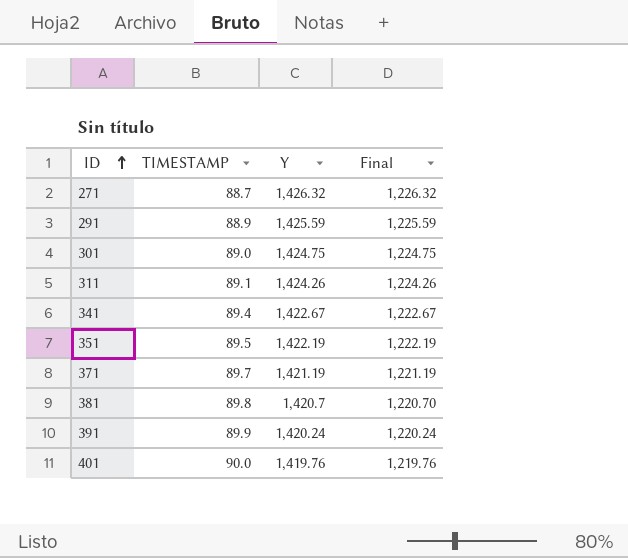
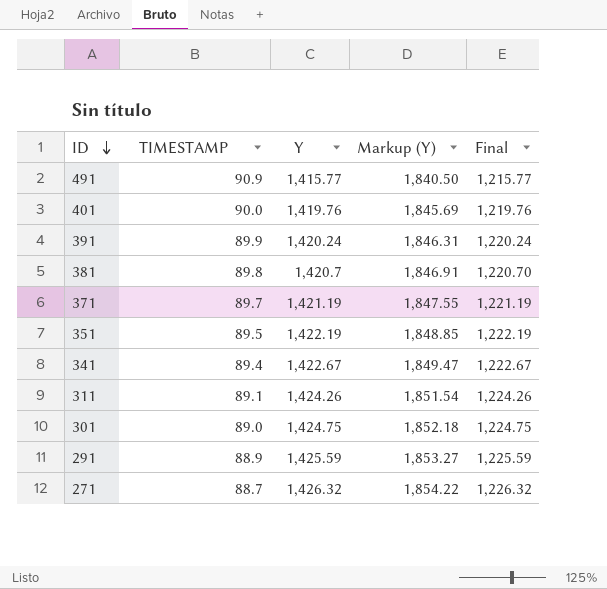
row order: ID ascending -> ID descending
column Markup (Y) | formula: none -> [Y] * 1.3
row 491: none -> 90.9 | 1,415.77 | 1,840.50 | 1,215.77

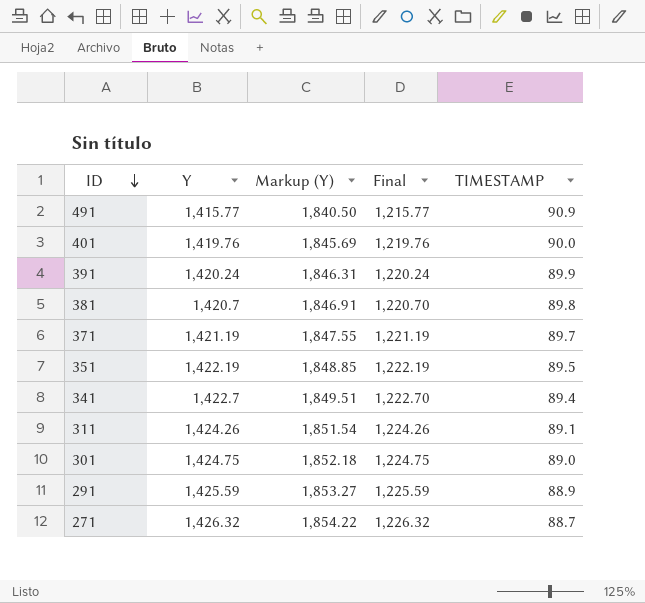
column TIMESTAMP | position: 2 -> 5
341 | Y: 1,422.67 -> 1,422.7
341 | Markup (Y): 1,849.47 -> 1,849.51
341 | Final: 1,222.67 -> 1,222.70

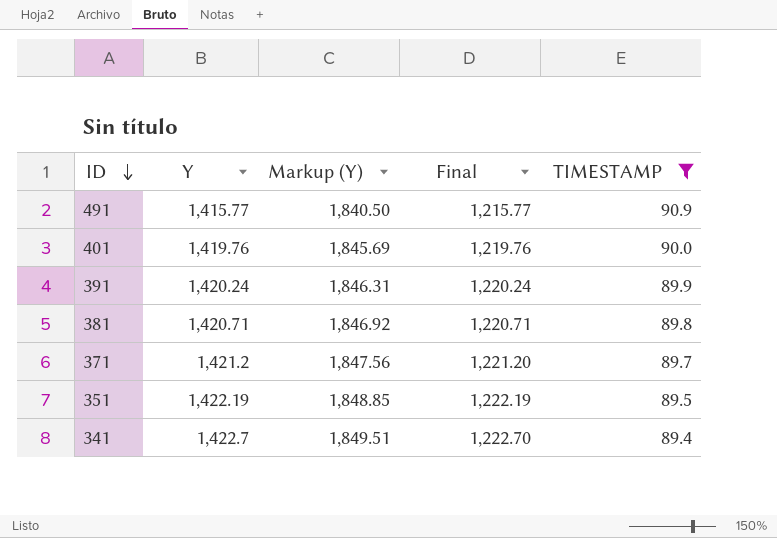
filter: none -> TIMESTAMP >= 89.4
381 | Y: 1,420.7 -> 1,420.71
381 | Markup (Y): 1,846.91 -> 1,846.92
381 | Final: 1,220.70 -> 1,220.71
371 | Y: 1,421.19 -> 1,421.2
371 | Markup (Y): 1,847.55 -> 1,847.56
371 | Final: 1,221.19 -> 1,221.20

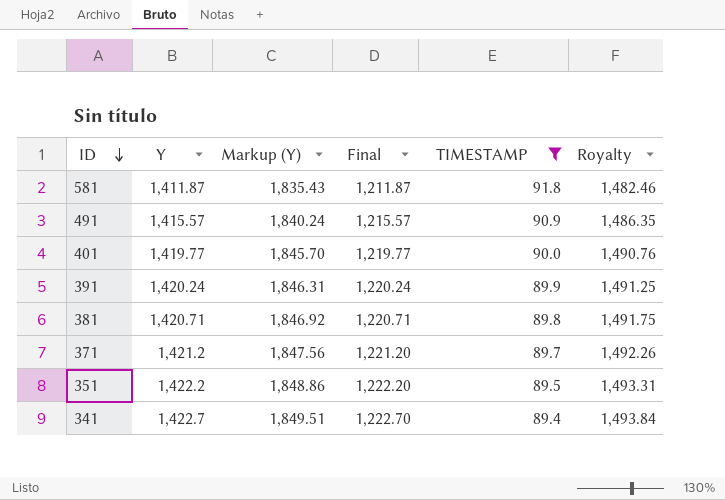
column Royalty | formula: none -> [Y] * 1.05
row 581: none -> 1,411.87 | 1,835.43 | 1,211.87 | 91.8 | 1,482.46
491 | Y: 1,415.77 -> 1,415.57
491 | Markup (Y): 1,840.50 -> 1,840.24
491 | Final: 1,215.77 -> 1,215.57
401 | Y: 1,419.76 -> 1,419.77
401 | Markup (Y): 1,845.69 -> 1,845.70
401 | Final: 1,219.76 -> 1,219.77
351 | Y: 1,422.19 -> 1,422.2
351 | Markup (Y): 1,848.85 -> 1,848.86
351 | Final: 1,222.19 -> 1,222.20

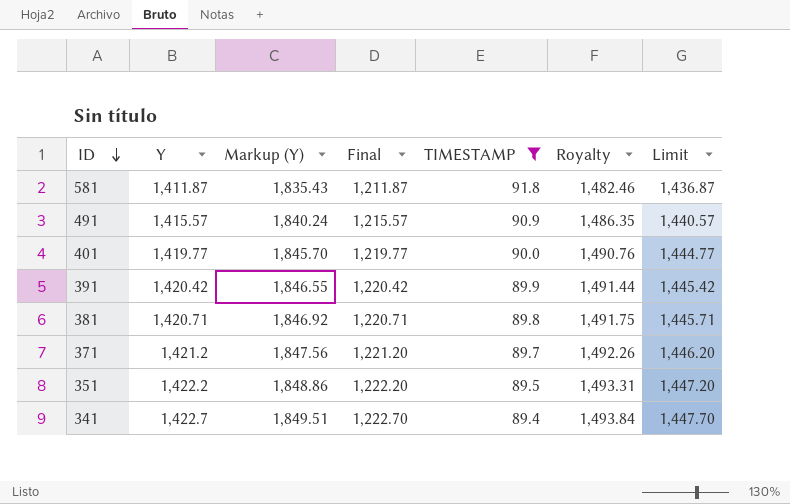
column Limit | formula: none -> [Y] + 25
391 | Y: 1,420.24 -> 1,420.42
391 | Markup (Y): 1,846.31 -> 1,846.55
391 | Final: 1,220.24 -> 1,220.42
391 | Royalty: 1,491.25 -> 1,491.44

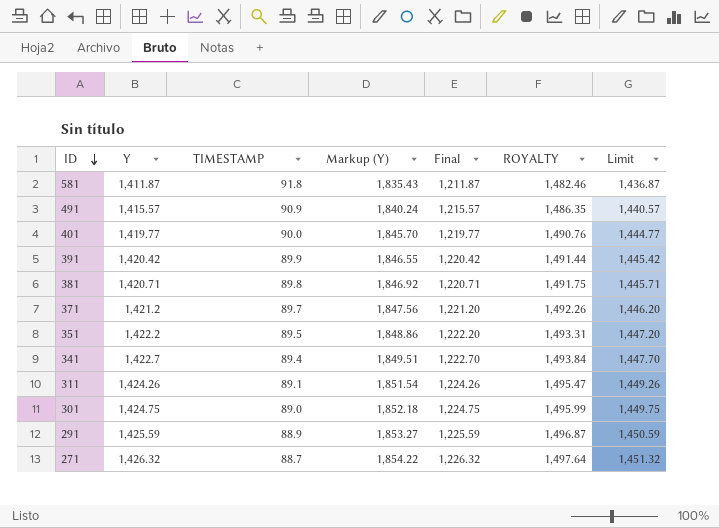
filter: TIMESTAMP >= 89.4 -> none
column TIMESTAMP | position: 5 -> 3
column name: Royalty -> ROYALTY

